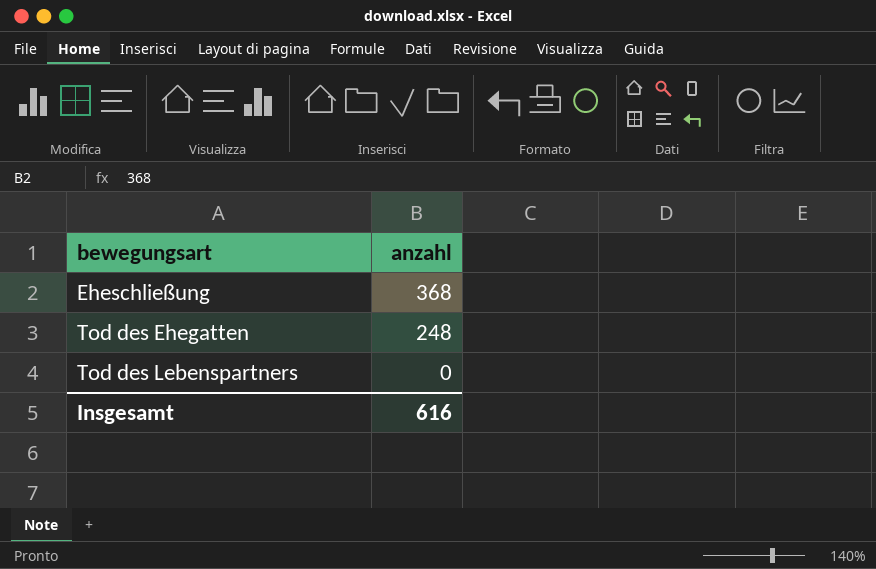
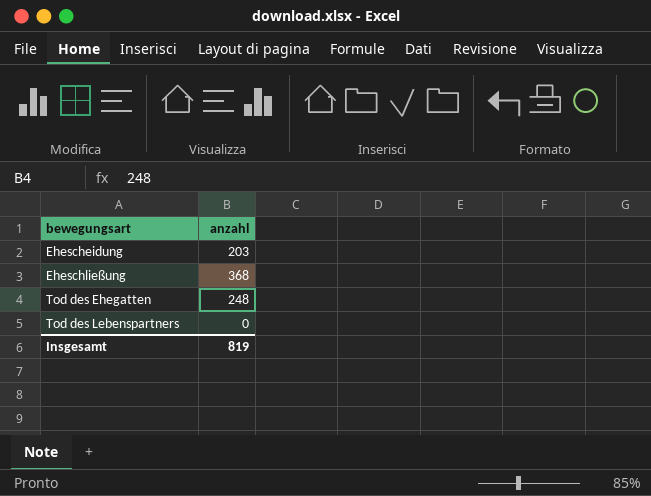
row Ehescheidung: none -> 203
Insgesamt | anzahl: 616 -> 819

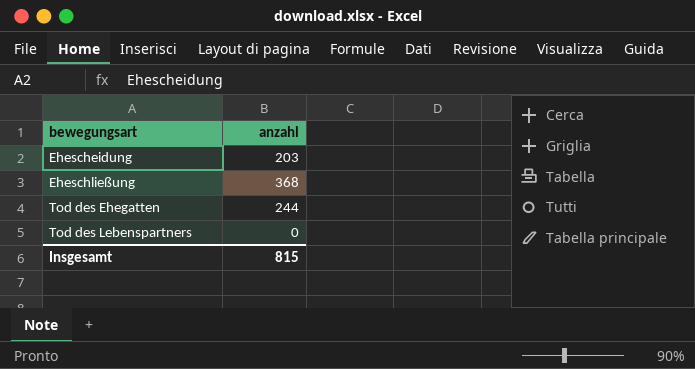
Tod des Ehegatten | anzahl: 248 -> 244
Insgesamt | anzahl: 819 -> 815

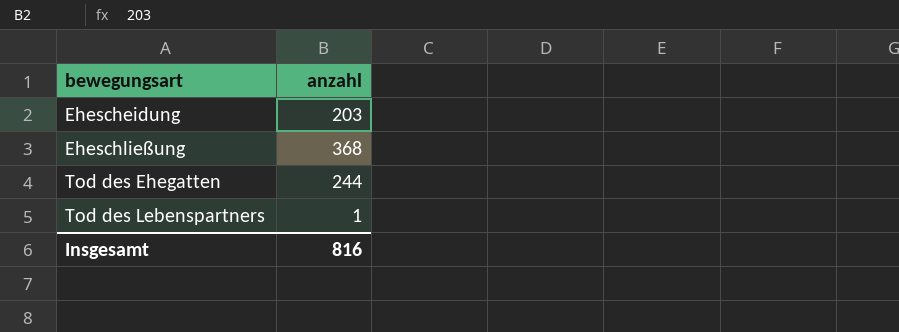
Tod des Lebenspartners | anzahl: 0 -> 1
Insgesamt | anzahl: 815 -> 816

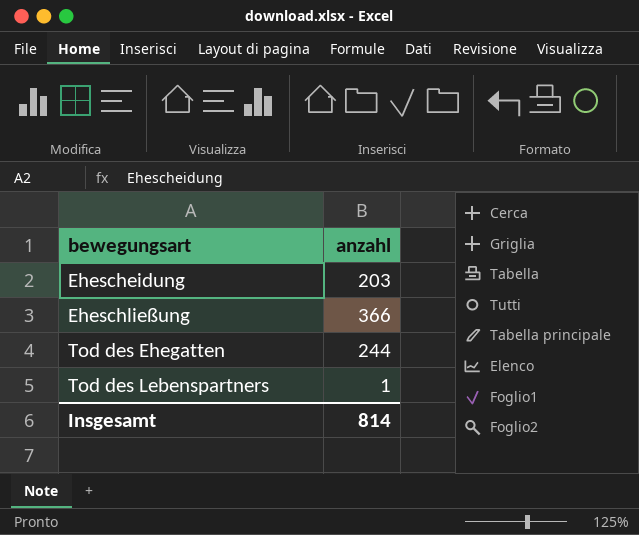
Eheschließung | anzahl: 368 -> 366
Insgesamt | anzahl: 816 -> 814

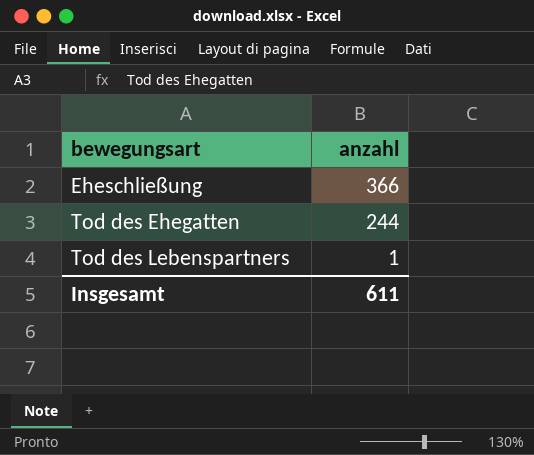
row Ehescheidung: 203 -> none
Insgesamt | anzahl: 814 -> 611

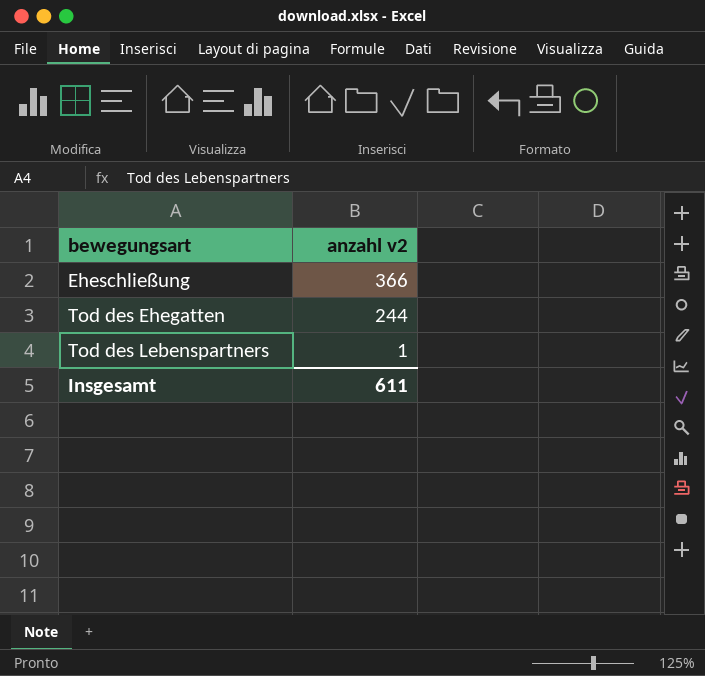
column name: anzahl -> anzahl v2

